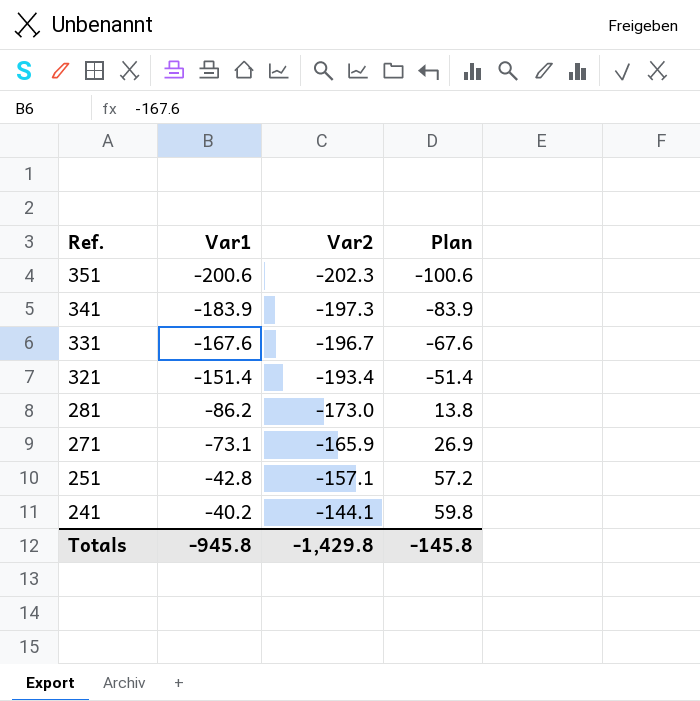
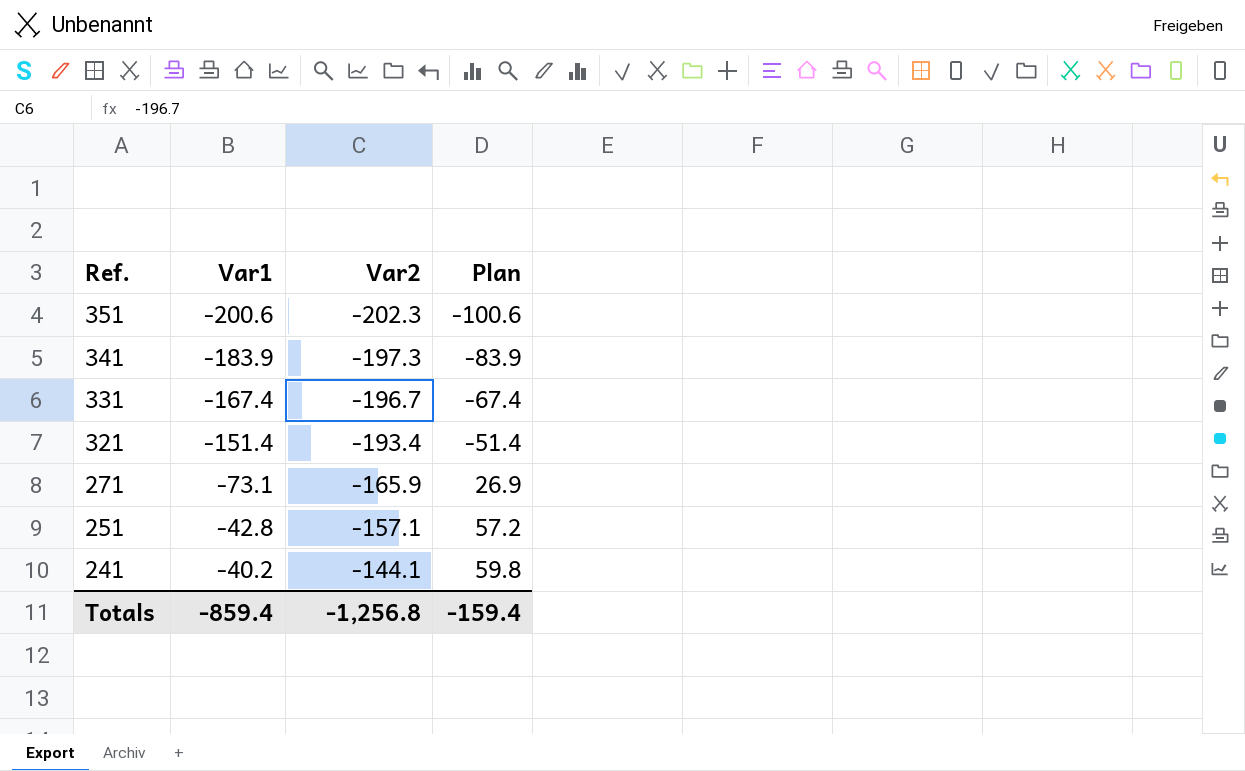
row 281: -86.2 | -173.0 | 13.8 -> none
331 | Var1: -167.6 -> -167.4
331 | Plan: -67.6 -> -67.4
Totals | Var1: -945.8 -> -859.4
Totals | Var2: -1,429.8 -> -1,256.8
Totals | Plan: -145.8 -> -159.4

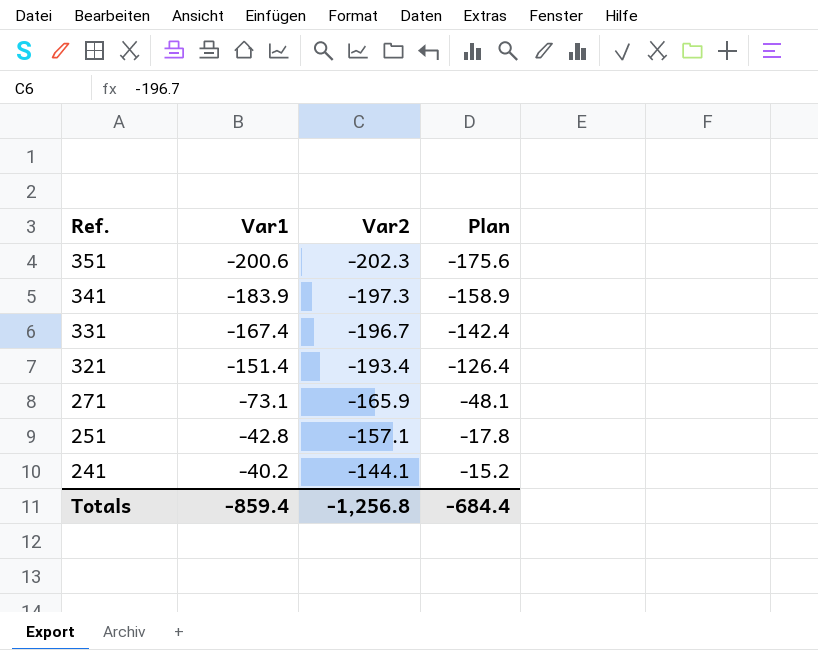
column Plan | formula: [Var1] + 100 -> [Var1] + 25
Totals | Plan: -159.4 -> -684.4

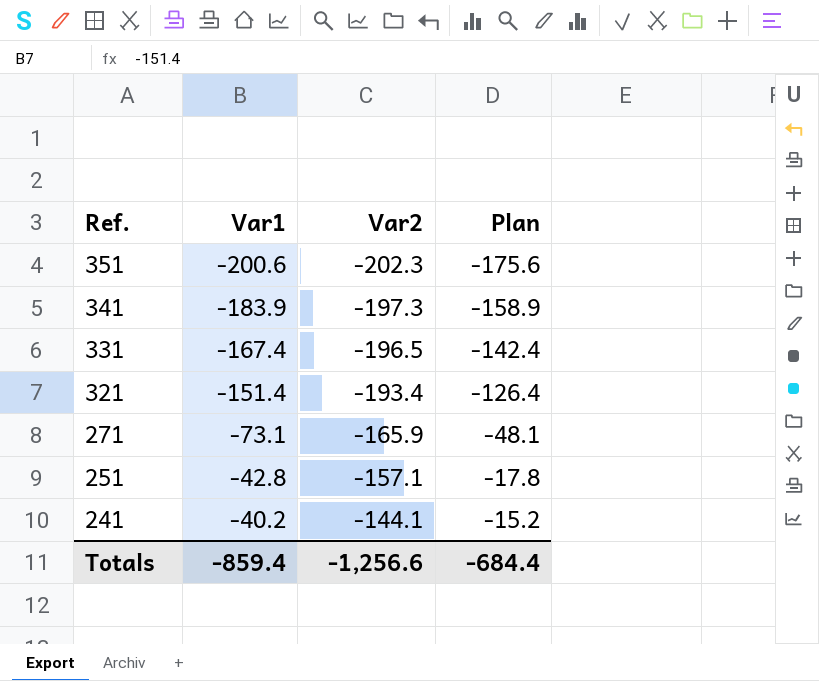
331 | Var2: -196.7 -> -196.5
Totals | Var2: -1,256.8 -> -1,256.6

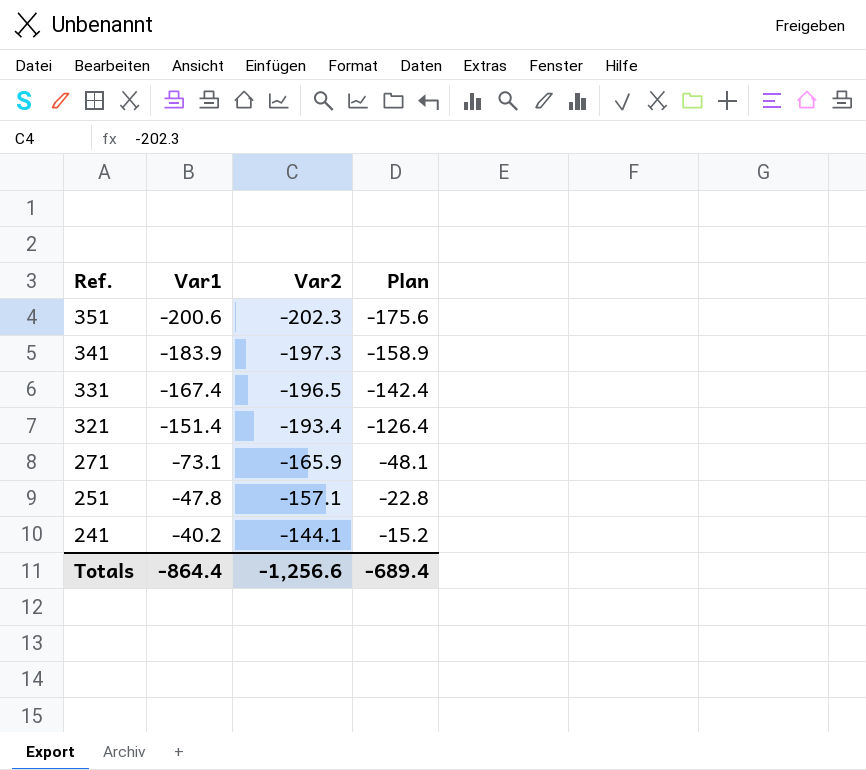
251 | Var1: -42.8 -> -47.8
251 | Plan: -17.8 -> -22.8
Totals | Var1: -859.4 -> -864.4
Totals | Plan: -684.4 -> -689.4

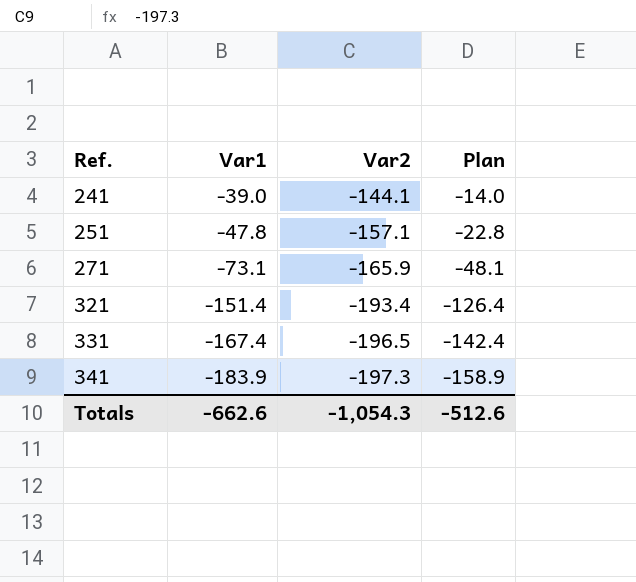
row order: Ref. descending -> Ref. ascending
row 351: -200.6 | -202.3 | -175.6 -> none
241 | Var1: -40.2 -> -39.0
241 | Plan: -15.2 -> -14.0
Totals | Var1: -864.4 -> -662.6
Totals | Var2: -1,256.6 -> -1,054.3
Totals | Plan: -689.4 -> -512.6

